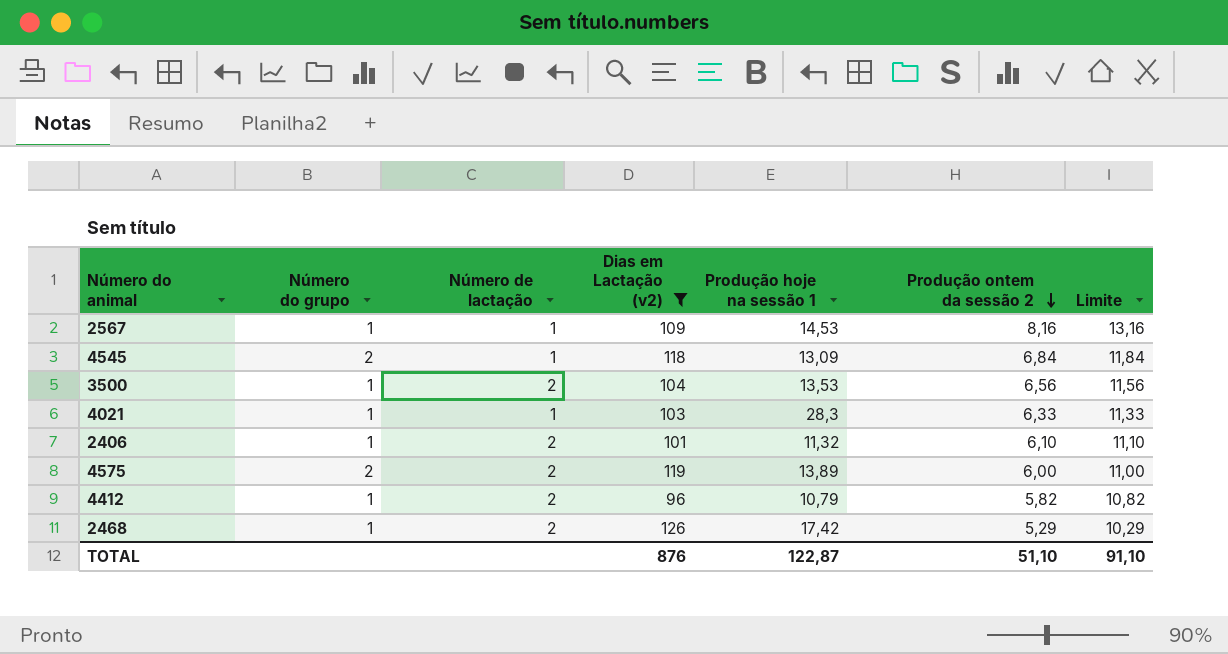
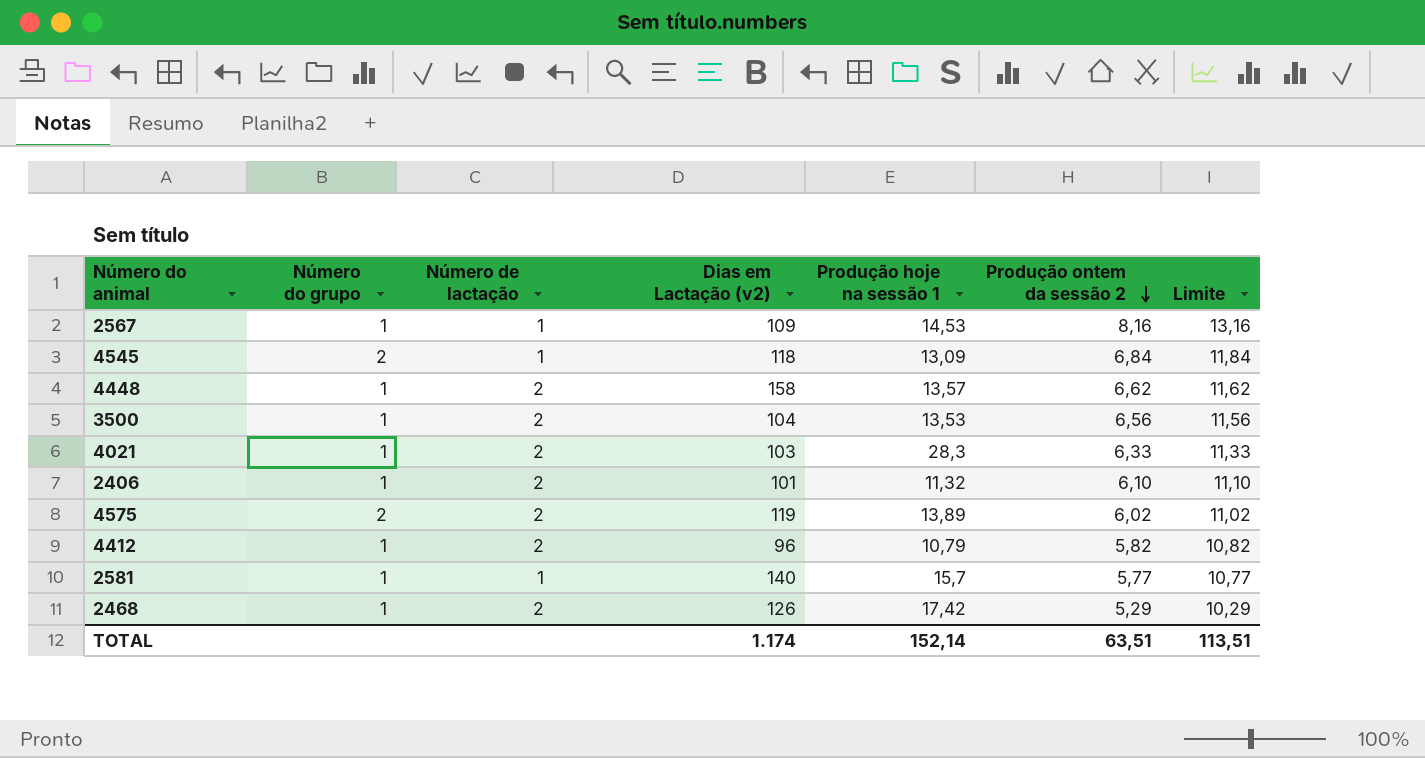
filter: Dias em Lactação (v2) <= 126 -> none
4021 | Número de lactação: 1 -> 2
4575 | Produção ontem da sessão 2: 6,00 -> 6,02
4575 | Limite: 11,00 -> 11,02
TOTAL | Dias em Lactação (v2): 876 -> 1.174
TOTAL | Produção hoje na sessão 1: 122,87 -> 152,14
TOTAL | Produção ontem da sessão 2: 51,10 -> 63,51
TOTAL | Limite: 91,10 -> 113,51

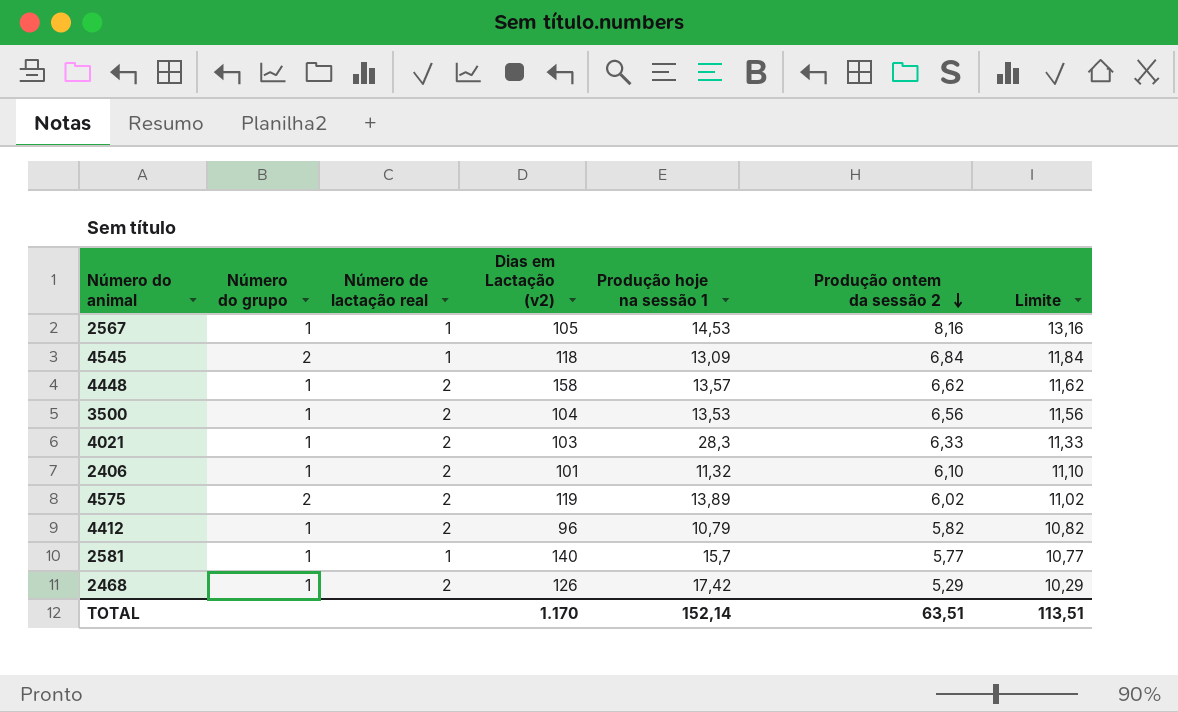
column name: Número de lactação -> Número de lactação real
2567 | Dias em Lactação (v2): 109 -> 105
TOTAL | Dias em Lactação (v2): 1.174 -> 1.170

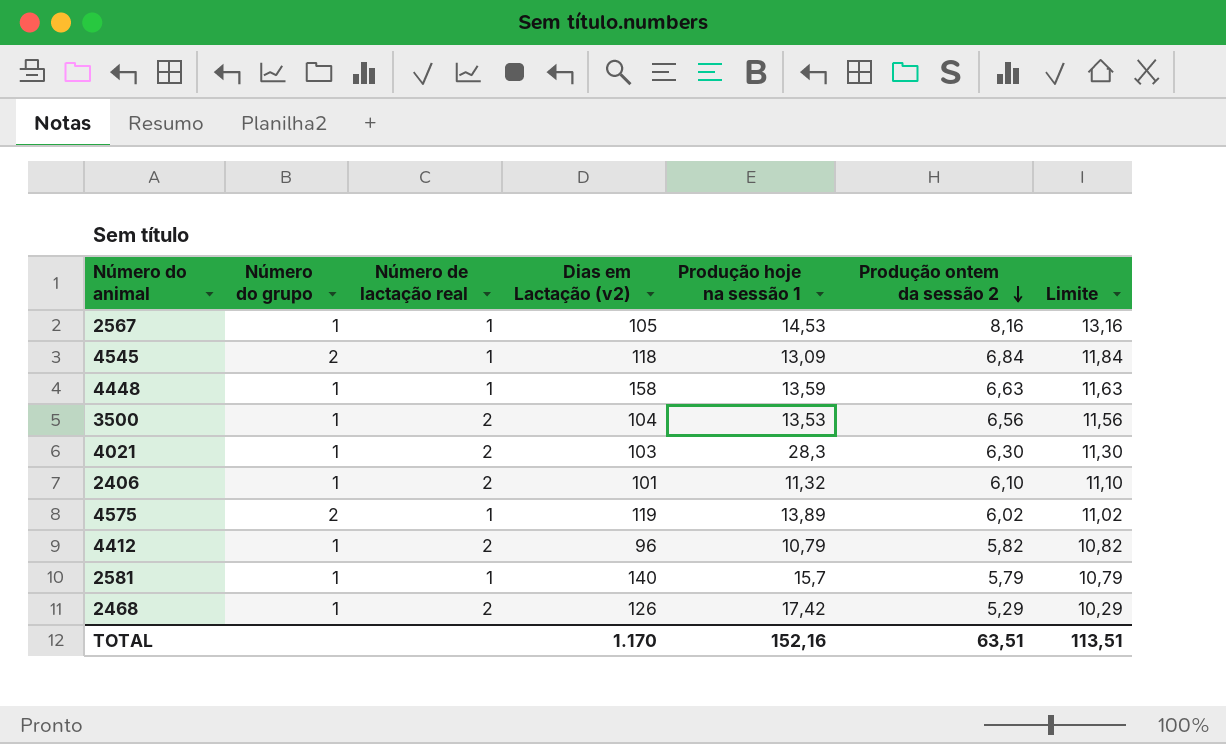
4448 | Número de lactação real: 2 -> 1
4448 | Produção hoje na sessão 1: 13,57 -> 13,59
4448 | Produção ontem da sessão 2: 6,62 -> 6,63
4448 | Limite: 11,62 -> 11,63
4021 | Produção ontem da sessão 2: 6,33 -> 6,30
4021 | Limite: 11,33 -> 11,30
4575 | Número de lactação real: 2 -> 1
2581 | Produção ontem da sessão 2: 5,77 -> 5,79
2581 | Limite: 10,77 -> 10,79
TOTAL | Produção hoje na sessão 1: 152,14 -> 152,16

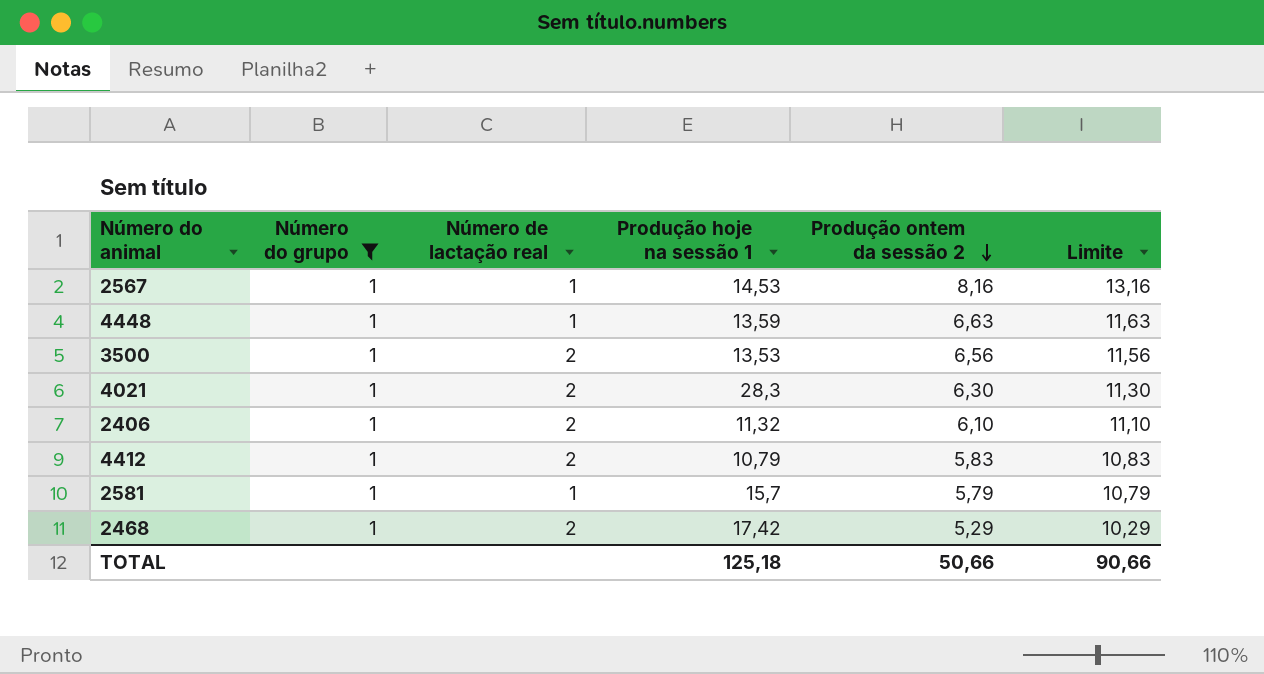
filter: none -> Número do grupo = 1
column Dias em Lactação (v2) | position: 4 -> none
4412 | Produção ontem da sessão 2: 5,82 -> 5,83
4412 | Limite: 10,82 -> 10,83
TOTAL | Produção hoje na sessão 1: 152,16 -> 125,18
TOTAL | Produção ontem da sessão 2: 63,51 -> 50,66
TOTAL | Limite: 113,51 -> 90,66

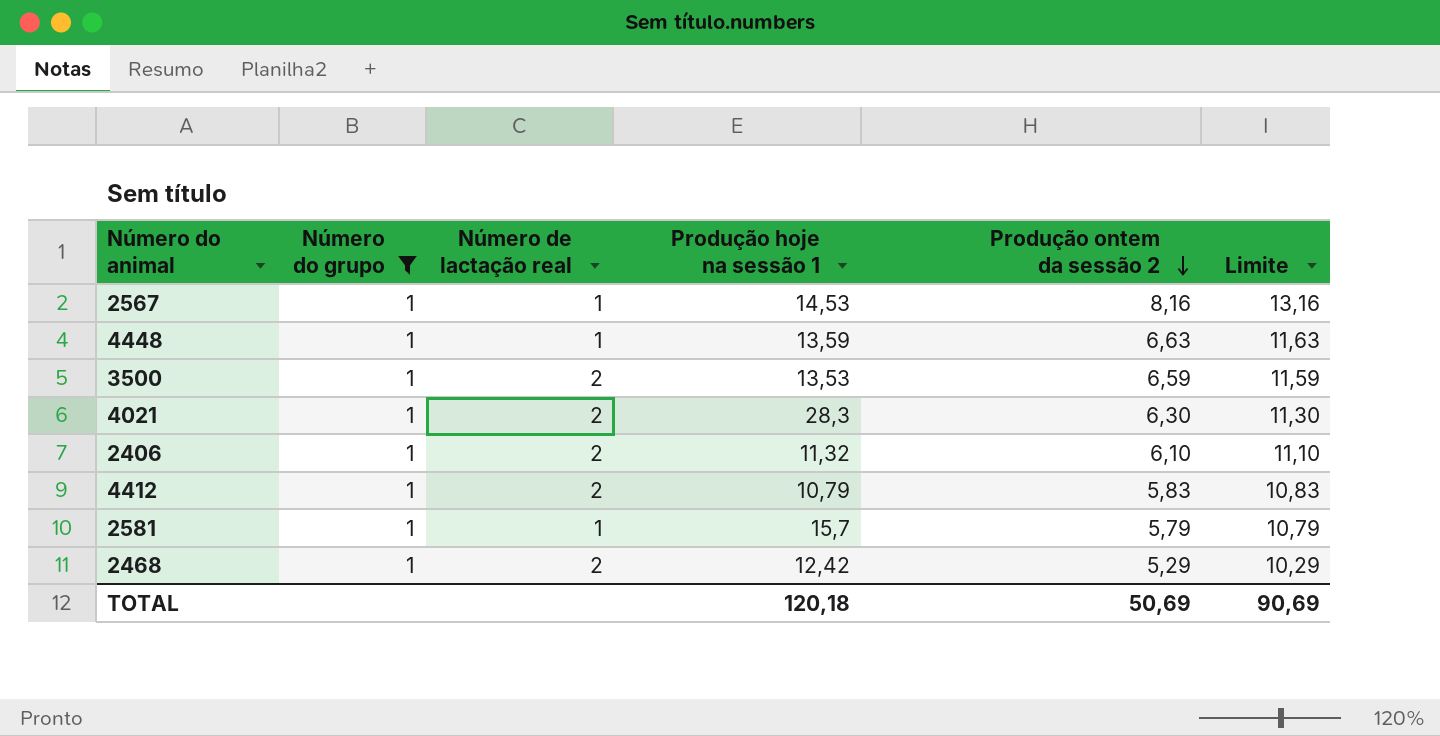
3500 | Produção ontem da sessão 2: 6,56 -> 6,59
3500 | Limite: 11,56 -> 11,59
2468 | Produção hoje na sessão 1: 17,42 -> 12,42
TOTAL | Produção hoje na sessão 1: 125,18 -> 120,18
TOTAL | Produção ontem da sessão 2: 50,66 -> 50,69
TOTAL | Limite: 90,66 -> 90,69

